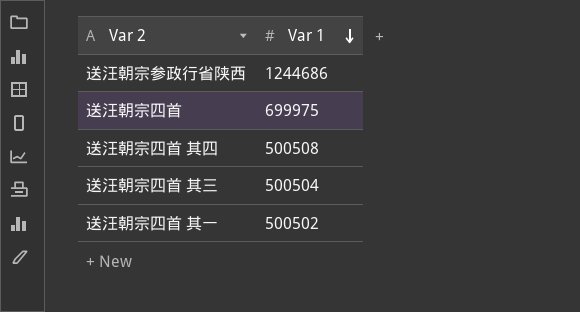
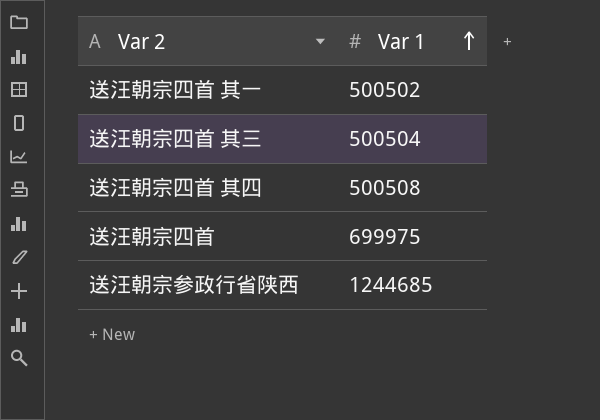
row order: Var 1 descending -> Var 1 ascending
送汪朝宗参政行省陕西 | Var 1: 1244686 -> 1244685

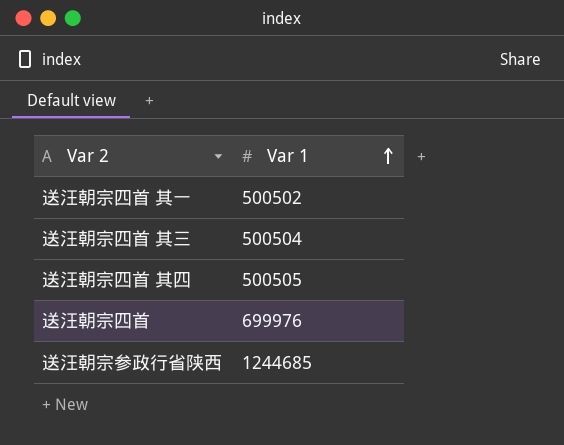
送汪朝宗四首 其四 | Var 1: 500508 -> 500505
送汪朝宗四首 | Var 1: 699975 -> 699976

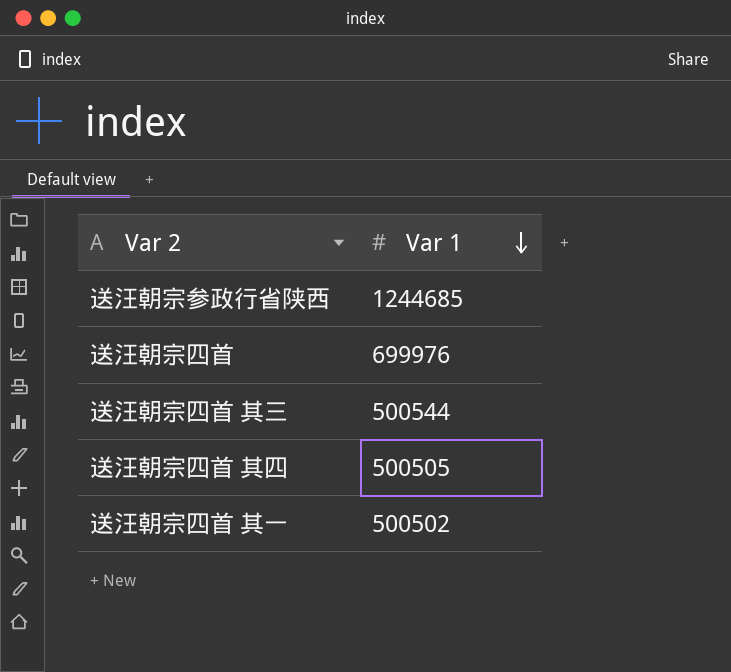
row order: Var 1 ascending -> Var 1 descending
送汪朝宗四首 其三 | Var 1: 500504 -> 500544

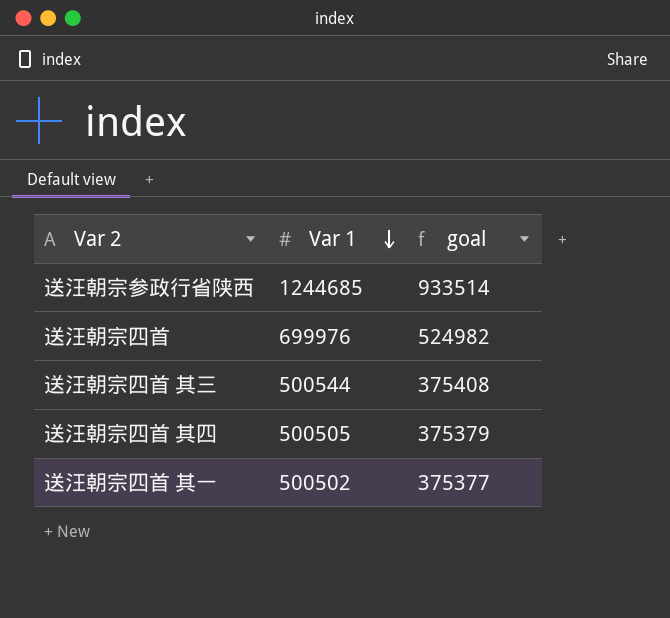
column goal | formula: none -> [Var 1] * 0.75

